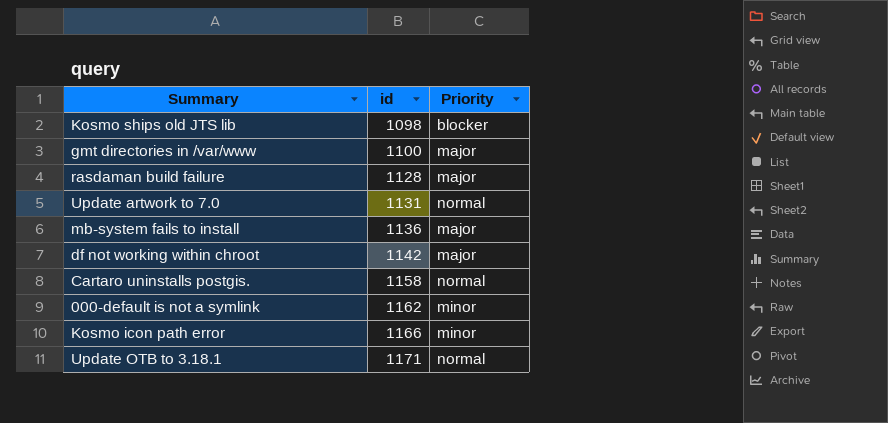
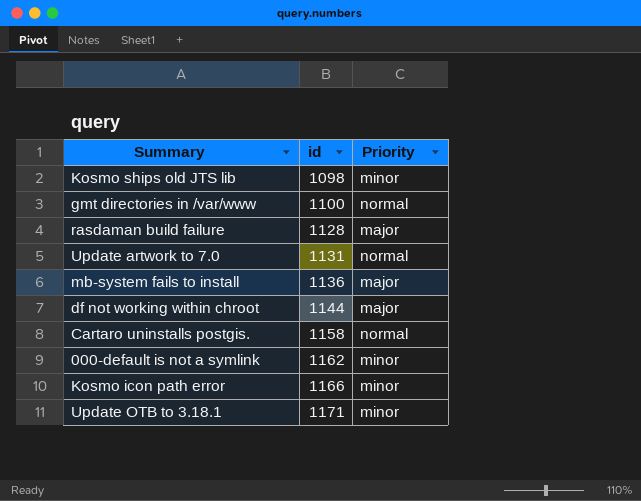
Kosmo ships old JTS lib | Priority: blocker -> minor
gmt directories in /var/www | Priority: major -> normal
df not working within chroot | id: 1142 -> 1144
Update OTB to 3.18.1 | Priority: normal -> minor

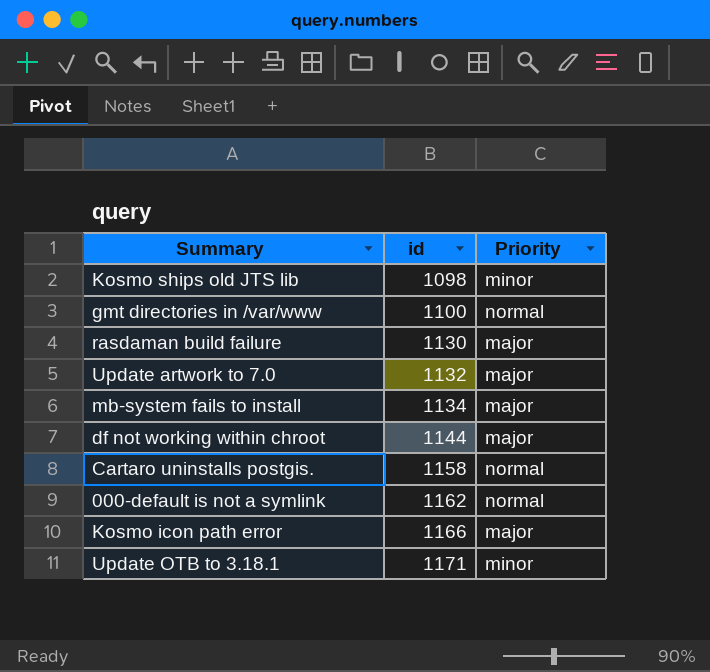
rasdaman build failure | id: 1128 -> 1130
Update artwork to 7.0 | id: 1131 -> 1132
Update artwork to 7.0 | Priority: normal -> major
mb-system fails to install | id: 1136 -> 1134
000-default is not a symlink | Priority: minor -> normal
Kosmo icon path error | Priority: minor -> major

